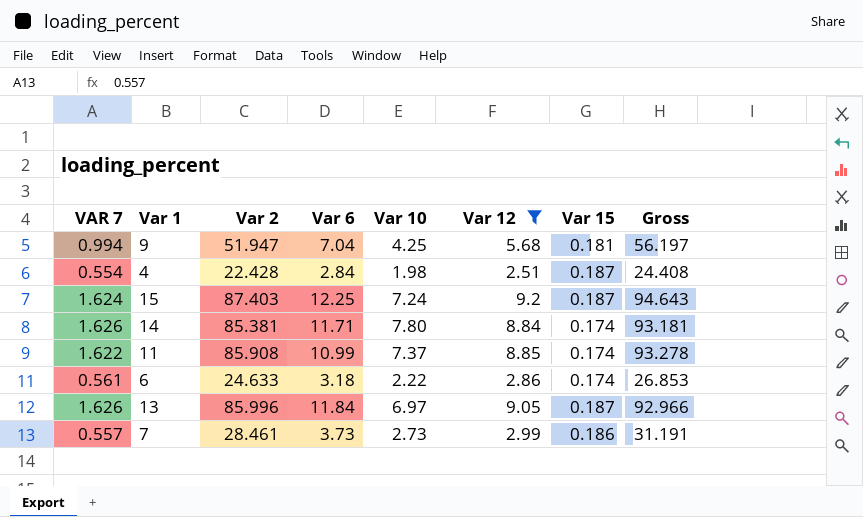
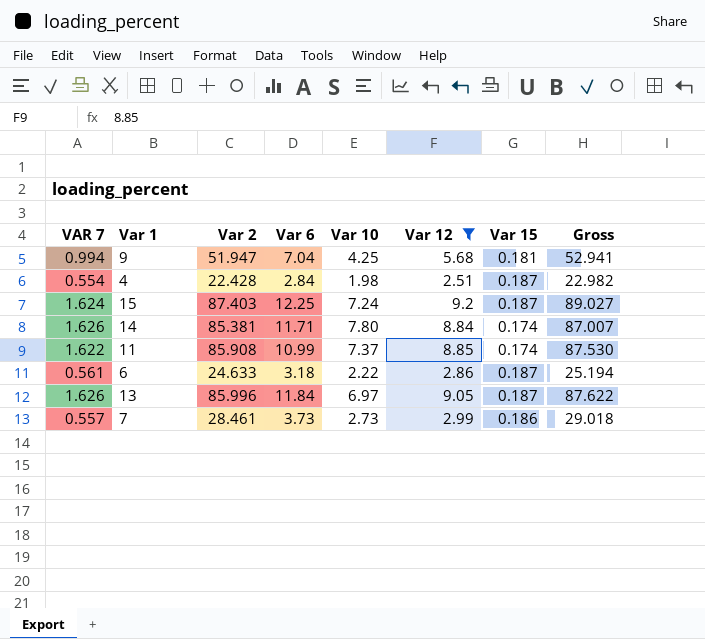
column Gross | formula: [Var 2] + [Var 10] -> [VAR 7] + [Var 2]
6 | Var 15: 0.174 -> 0.187

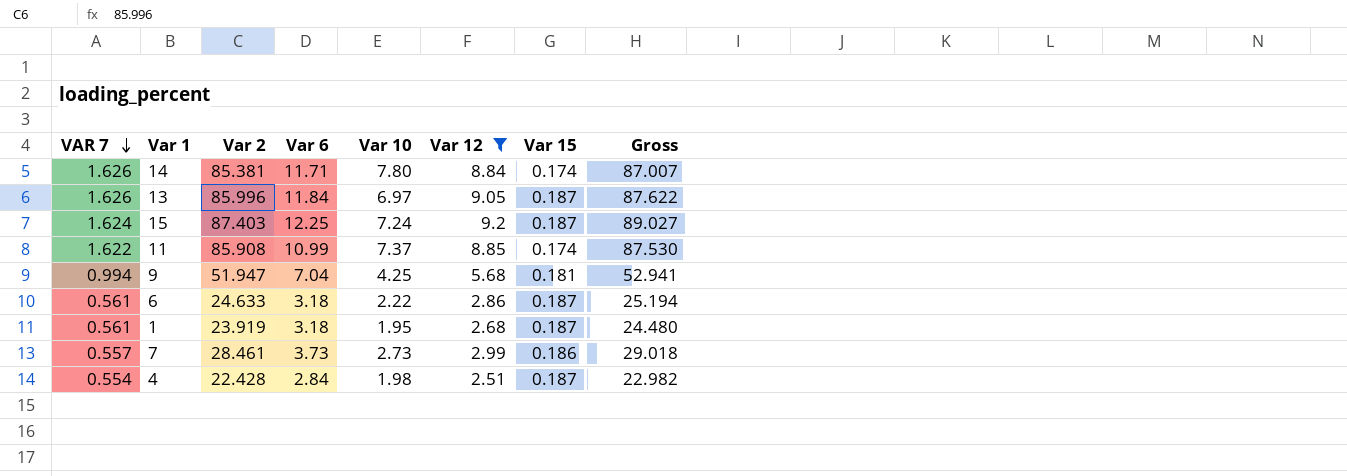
row order: none -> VAR 7 descending
row 1: none -> 0.561 | 23.919 | 3.18 | 1.95 | 2.68 | 0.187 | 24.480

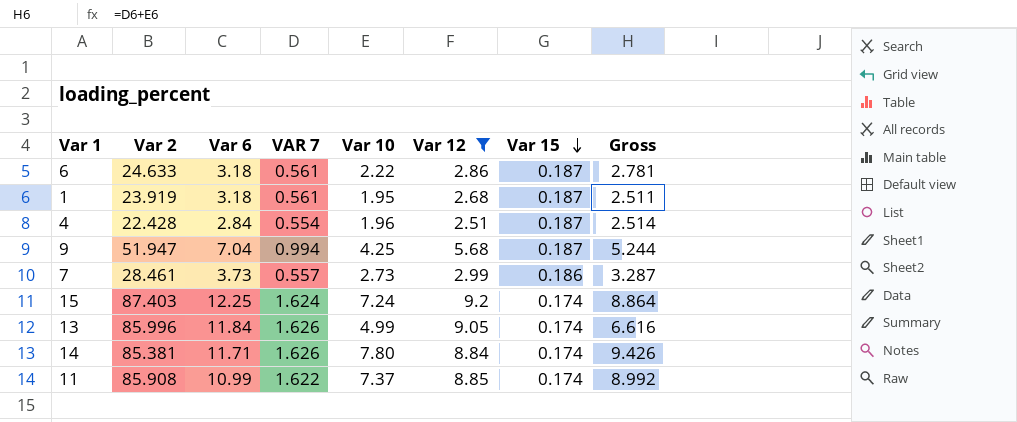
row order: VAR 7 descending -> Var 15 descending
column VAR 7 | position: 1 -> 4
column Gross | formula: [VAR 7] + [Var 2] -> [VAR 7] + [Var 10]
4 | Var 10: 1.98 -> 1.96
9 | Var 15: 0.181 -> 0.187
15 | Var 15: 0.187 -> 0.174
13 | Var 10: 6.97 -> 4.99
13 | Var 15: 0.187 -> 0.174

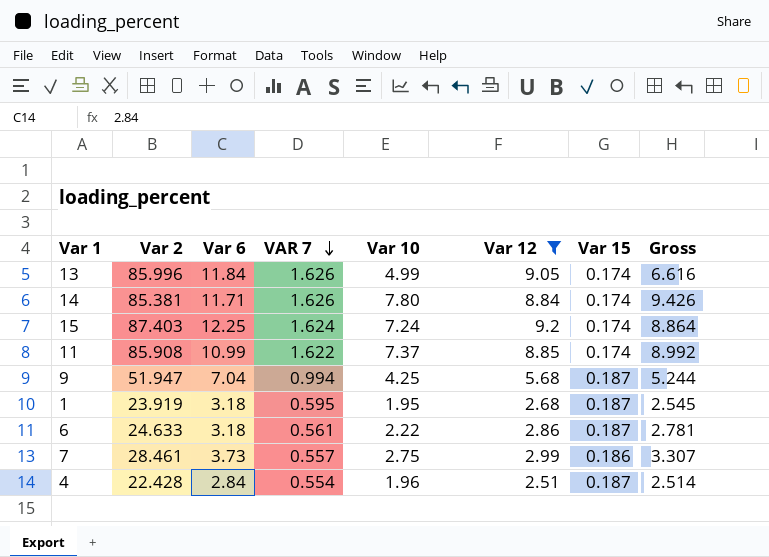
row order: Var 15 descending -> VAR 7 descending
1 | VAR 7: 0.561 -> 0.595
1 | Gross: 2.511 -> 2.545
7 | Var 10: 2.73 -> 2.75
7 | Gross: 3.287 -> 3.307

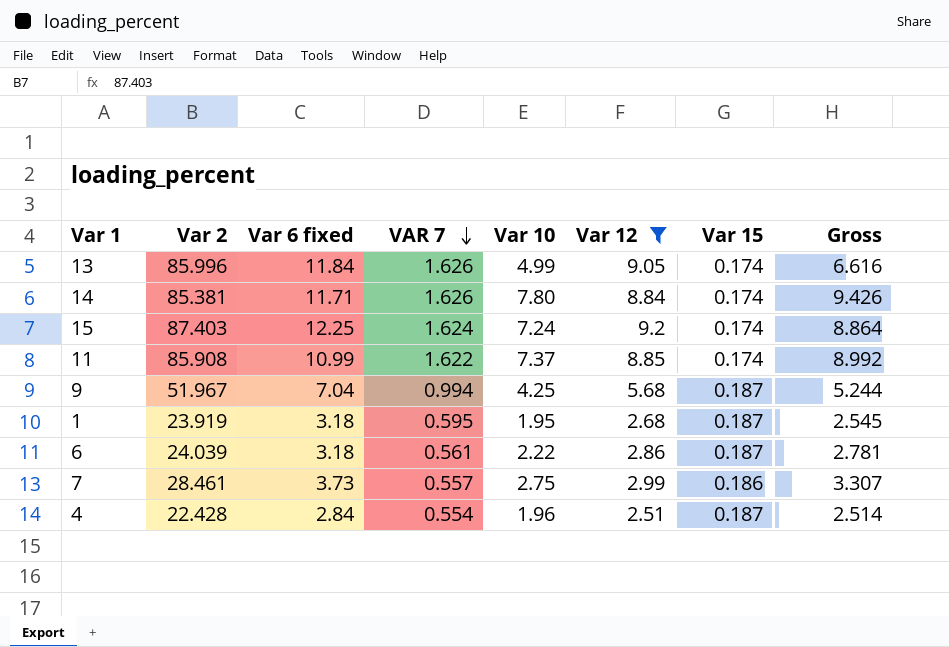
column name: Var 6 -> Var 6 fixed
9 | Var 2: 51.947 -> 51.967
6 | Var 2: 24.633 -> 24.039

